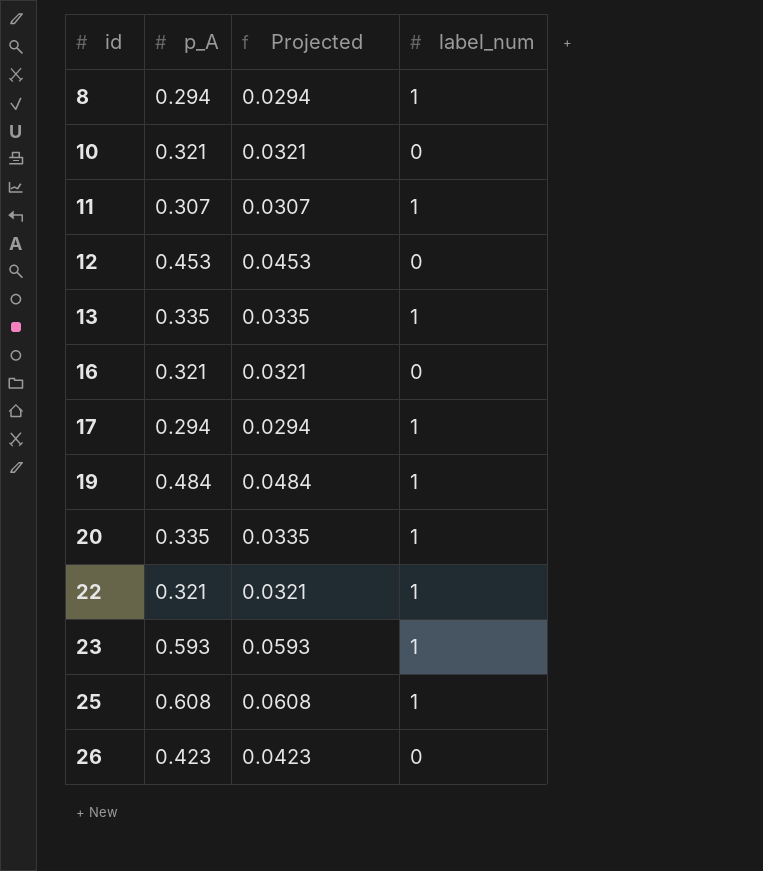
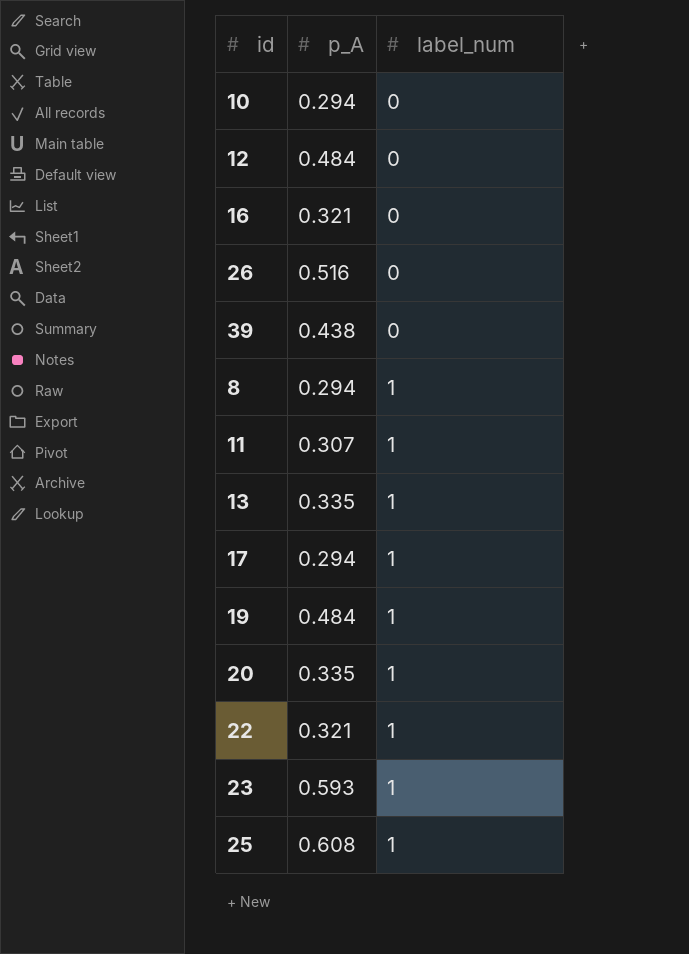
row order: id ascending -> label_num ascending
column Projected | formula: [p_A] * 0.1 -> none
10 | p_A: 0.321 -> 0.294
12 | p_A: 0.453 -> 0.484
26 | p_A: 0.423 -> 0.516
row 39: none -> 0.438 | 0

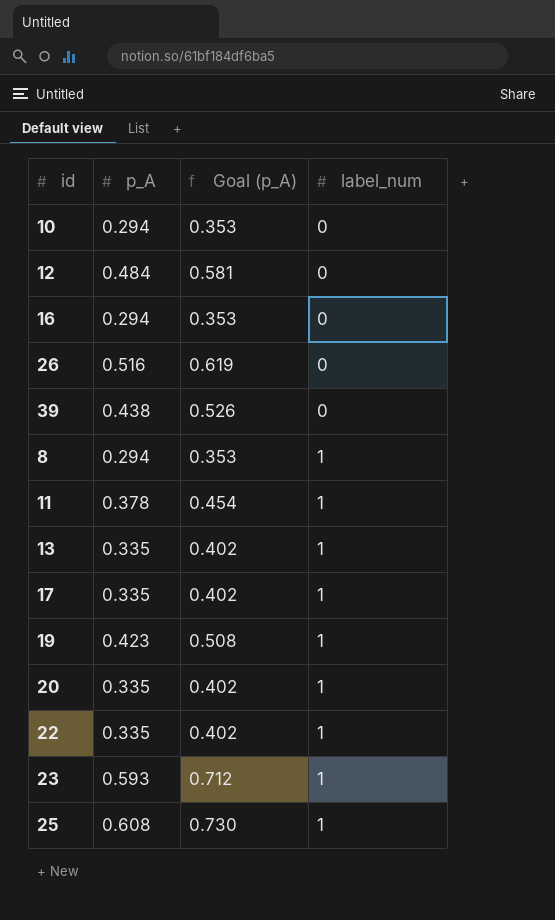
column Goal (p_A) | formula: none -> [p_A] * 1.2
16 | p_A: 0.321 -> 0.294
11 | p_A: 0.307 -> 0.378
17 | p_A: 0.294 -> 0.335
19 | p_A: 0.484 -> 0.423
22 | p_A: 0.321 -> 0.335

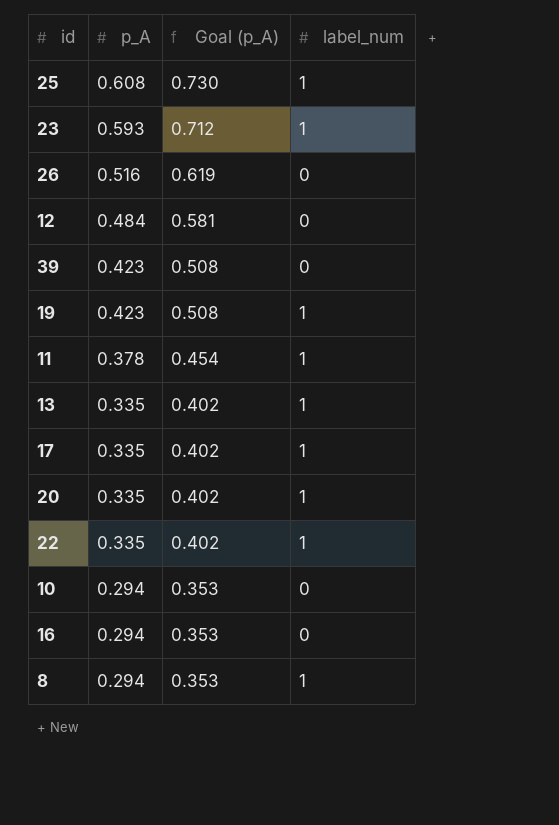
row order: label_num ascending -> p_A descending
39 | p_A: 0.438 -> 0.423
39 | Goal (p_A): 0.526 -> 0.508

